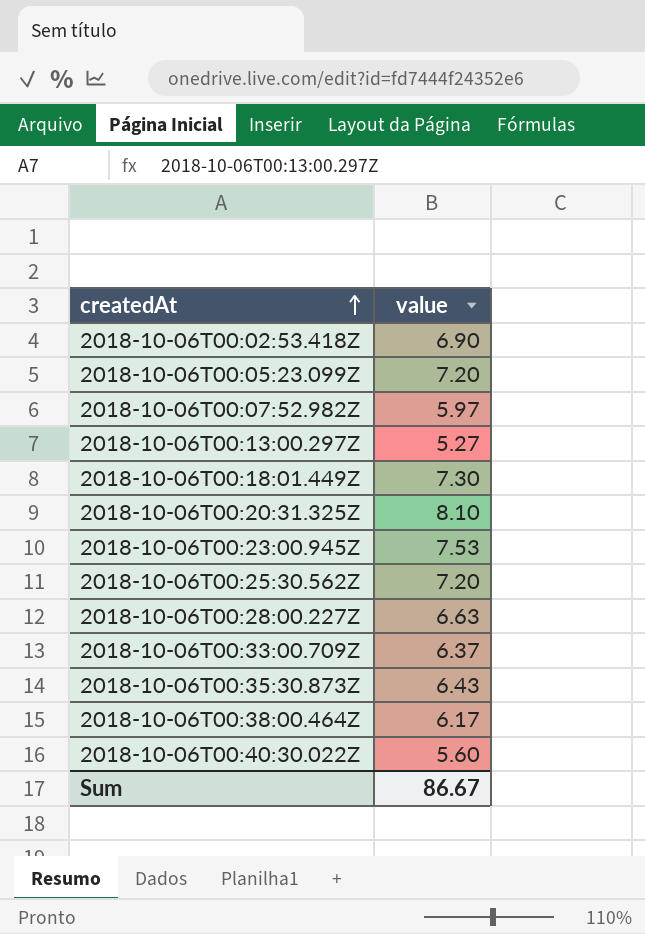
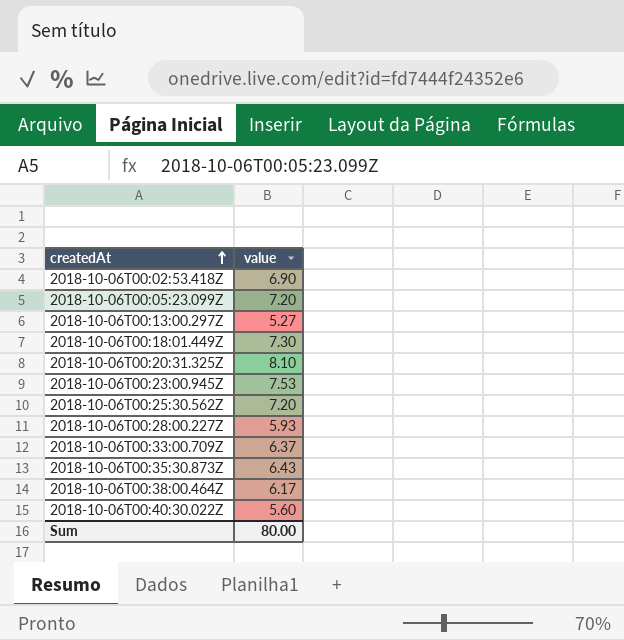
row 2018-10-06T00:07:52.982Z: 5.97 -> none
2018-10-06T00:28:00.227Z | value: 6.63 -> 5.93
Sum | value: 86.67 -> 80.00

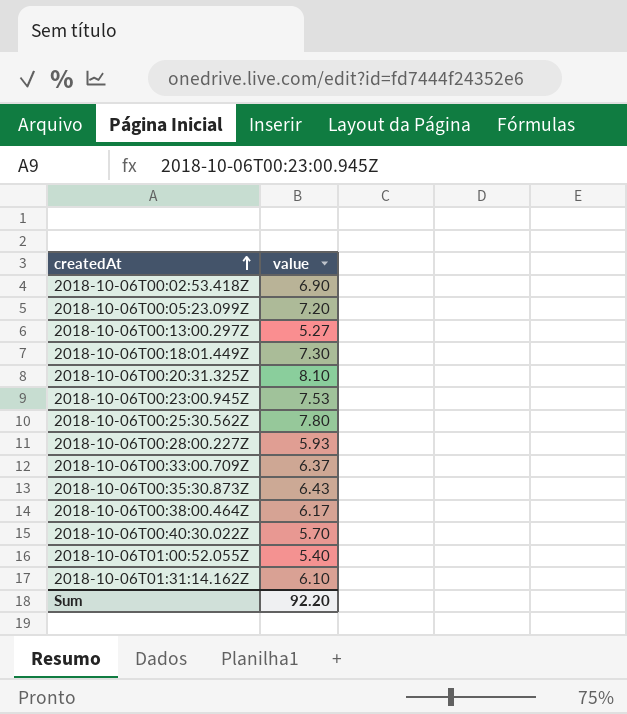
2018-10-06T00:25:30.562Z | value: 7.20 -> 7.80
2018-10-06T00:40:30.022Z | value: 5.60 -> 5.70
row 2018-10-06T01:00:52.055Z: none -> 5.40
row 2018-10-06T01:31:14.162Z: none -> 6.10
Sum | value: 80.00 -> 92.20

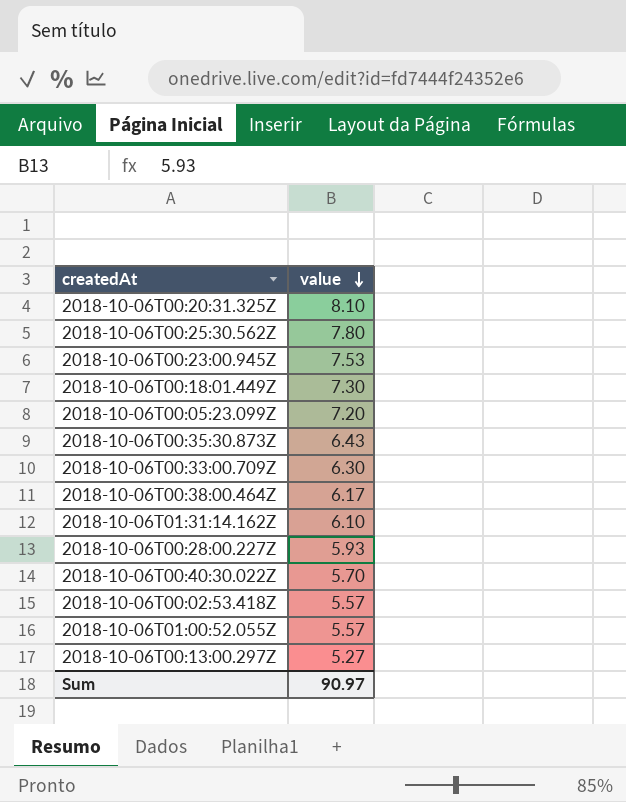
row order: createdAt ascending -> value descending
2018-10-06T00:33:00.709Z | value: 6.37 -> 6.30
2018-10-06T00:02:53.418Z | value: 6.90 -> 5.57
2018-10-06T01:00:52.055Z | value: 5.40 -> 5.57
Sum | value: 92.20 -> 90.97

